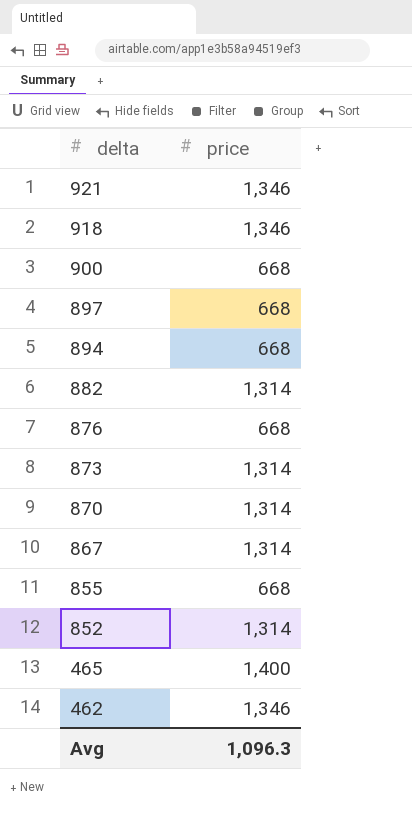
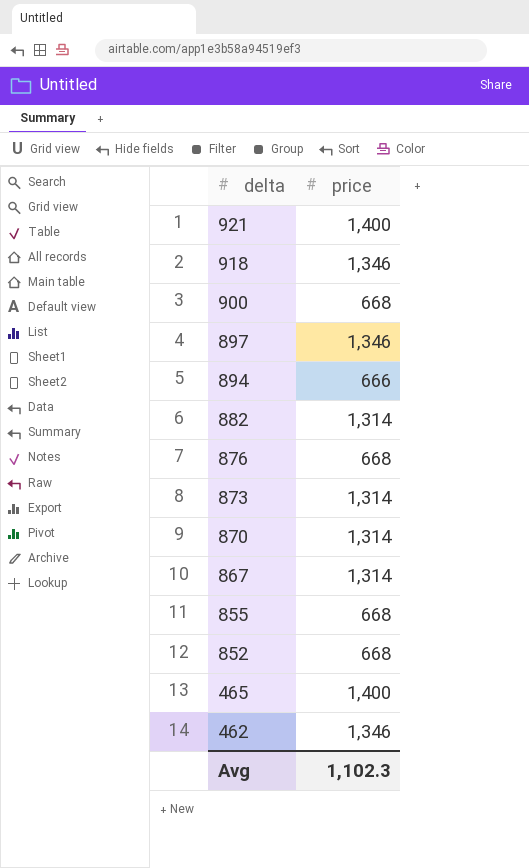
921 | price: 1,346 -> 1,400
897 | price: 668 -> 1,346
894 | price: 668 -> 666
852 | price: 1,314 -> 668
Avg | price: 1,096.3 -> 1,102.3

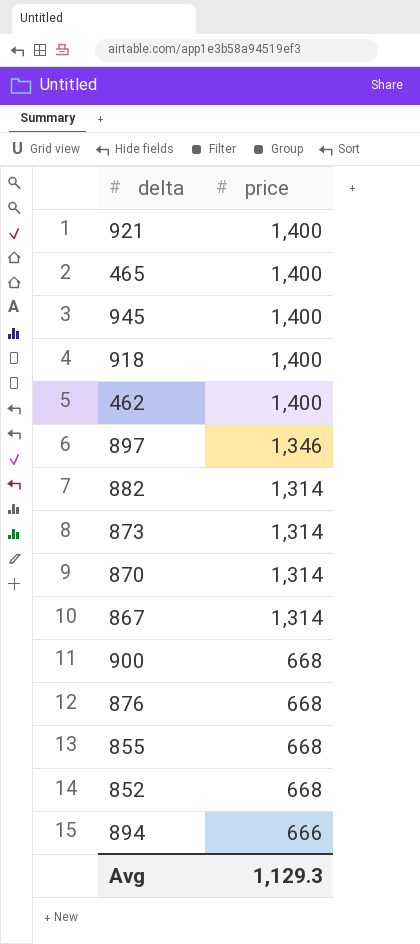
row order: delta descending -> price descending
row 945: none -> 1,400
918 | price: 1,346 -> 1,400
462 | price: 1,346 -> 1,400
Avg | price: 1,102.3 -> 1,129.3

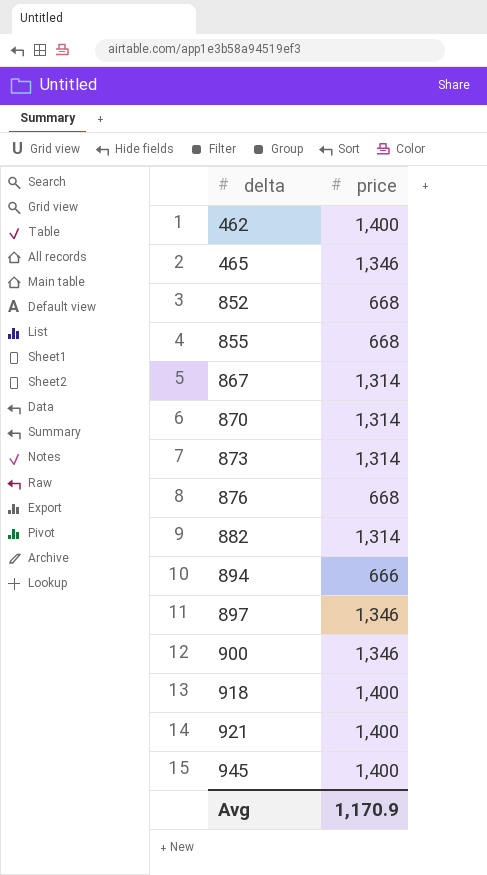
row order: price descending -> delta ascending
465 | price: 1,400 -> 1,346
900 | price: 668 -> 1,346
Avg | price: 1,129.3 -> 1,170.9

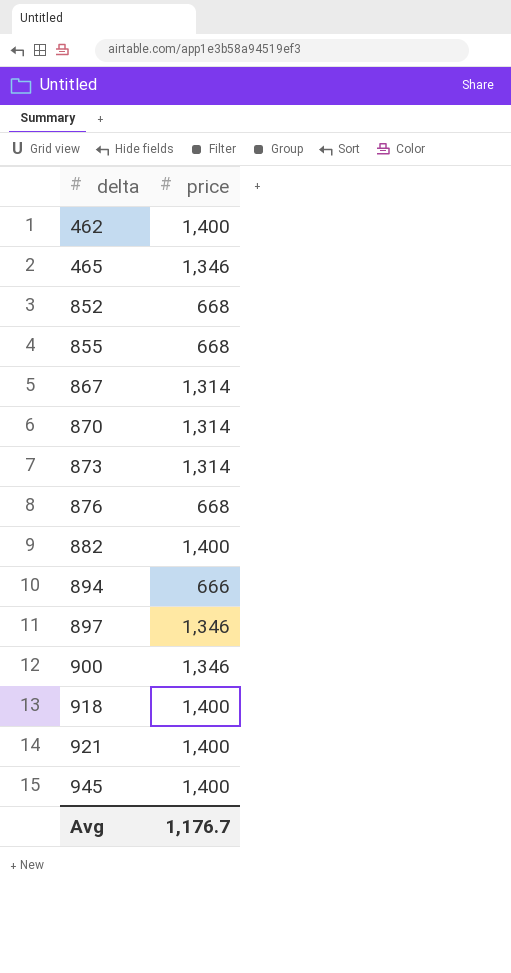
882 | price: 1,314 -> 1,400
Avg | price: 1,170.9 -> 1,176.7

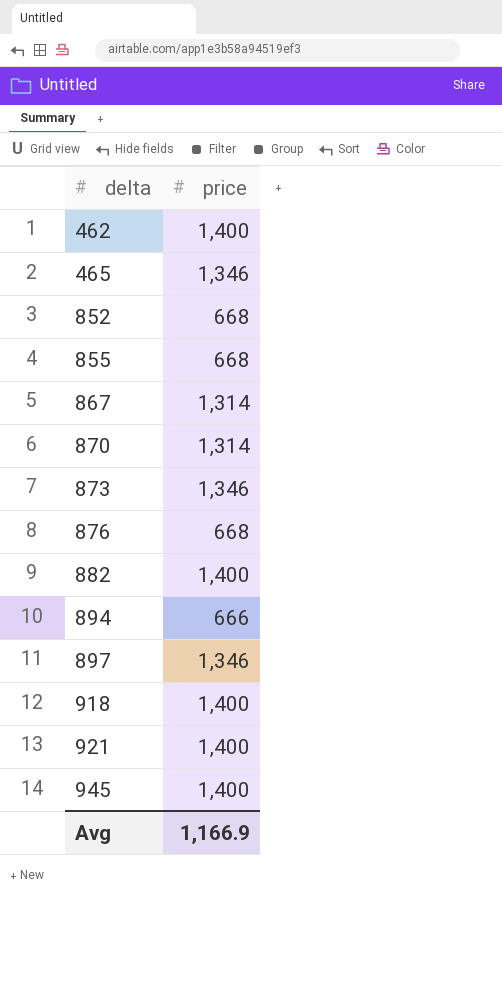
row 900: 1,346 -> none
873 | price: 1,314 -> 1,346
Avg | price: 1,176.7 -> 1,166.9

